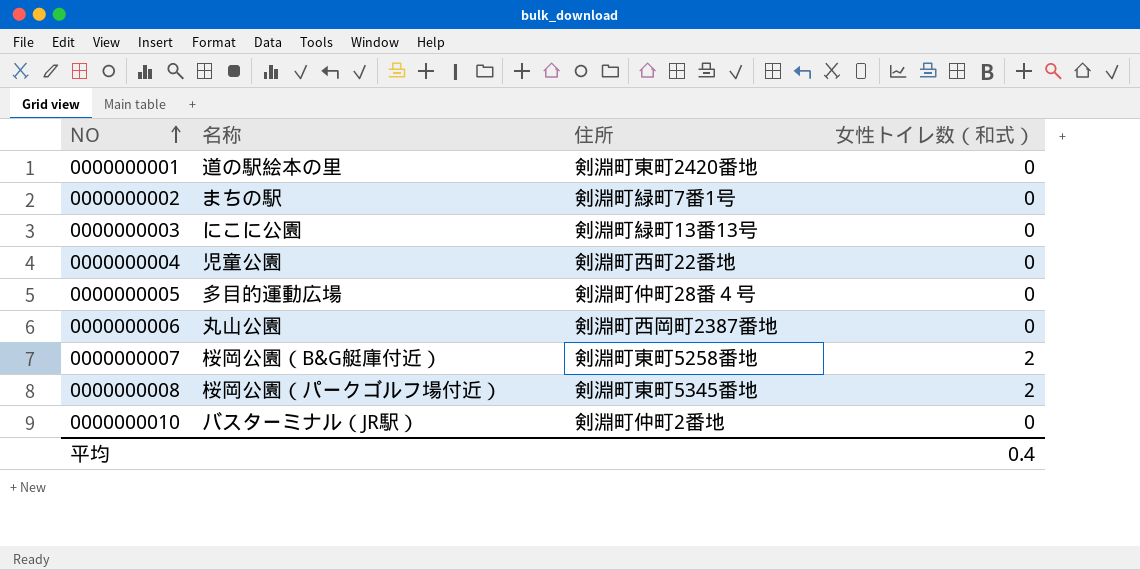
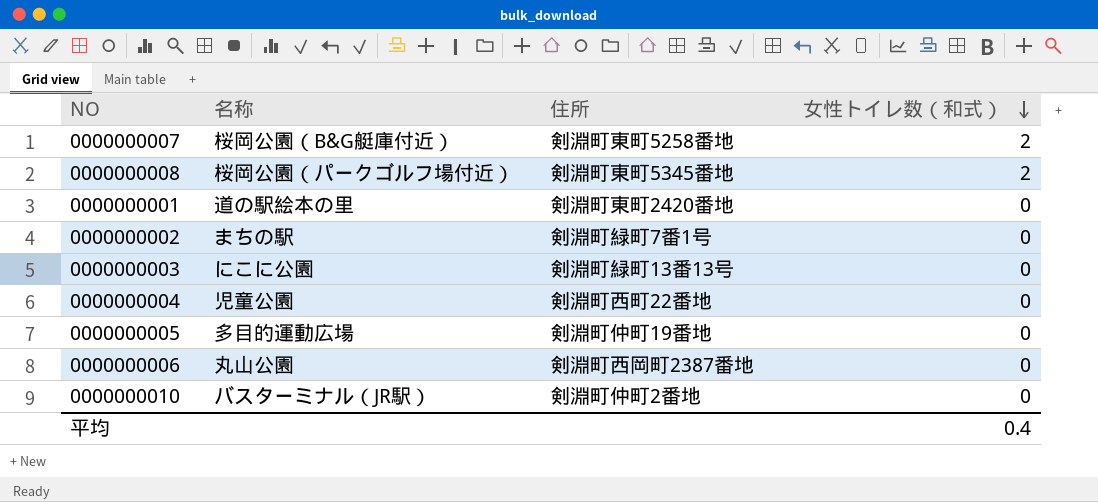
row order: NO ascending -> 女性トイレ数（和式） descending
0000000005 | 住所: 剣淵町仲町28番４号 -> 剣淵町仲町19番地

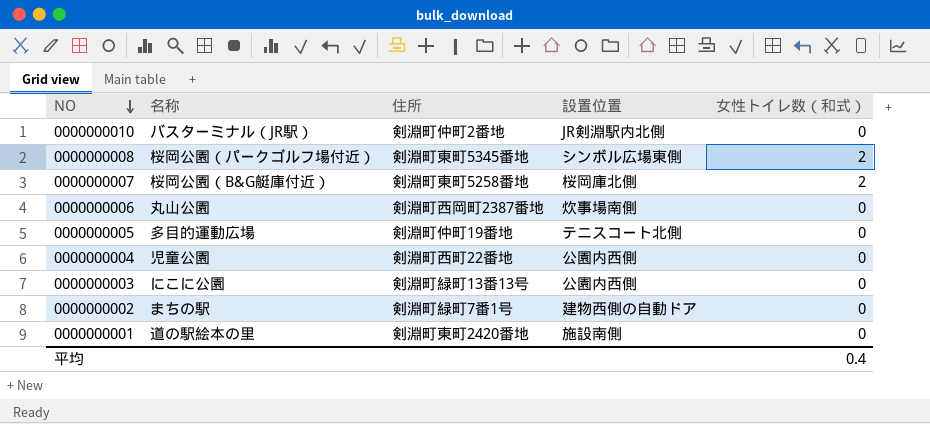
row order: 女性トイレ数（和式） descending -> NO descending
column 設置位置 | position: none -> 4

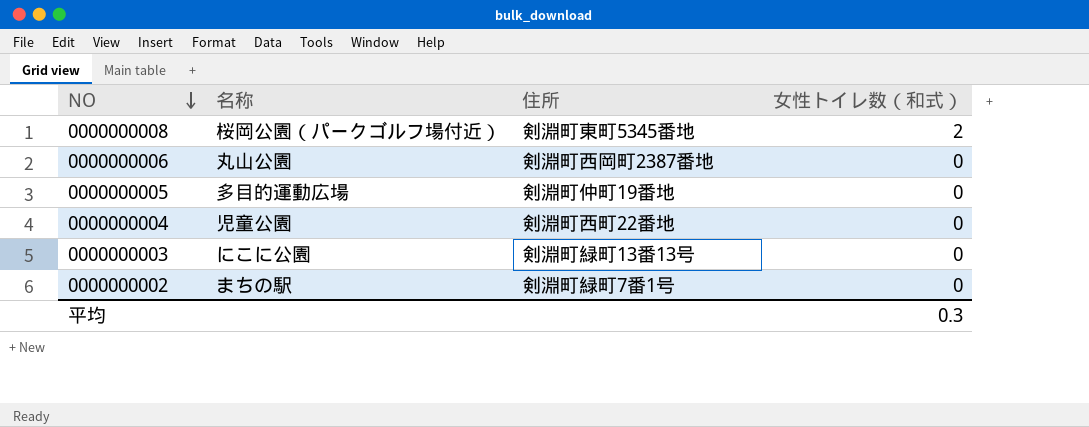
column 設置位置 | position: 4 -> none
row 0000000010: バスターミナル（JR駅） | 剣淵町仲町2番地 | JR剣淵駅内北側 | 0 -> none
row 0000000007: 桜岡公園（B&G艇庫付近） | 剣淵町東町5258番地 | 桜岡庫北側 | 2 -> none
row 0000000001: 道の駅絵本の里 | 剣淵町東町2420番地 | 施設南側 | 0 -> none
平均 | 女性トイレ数（和式）: 0.4 -> 0.3

